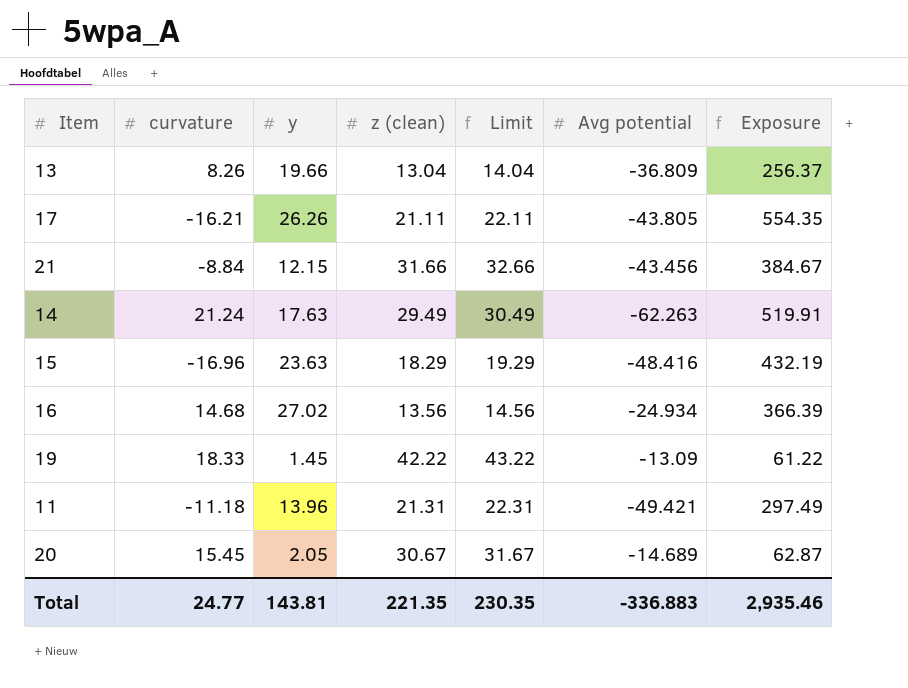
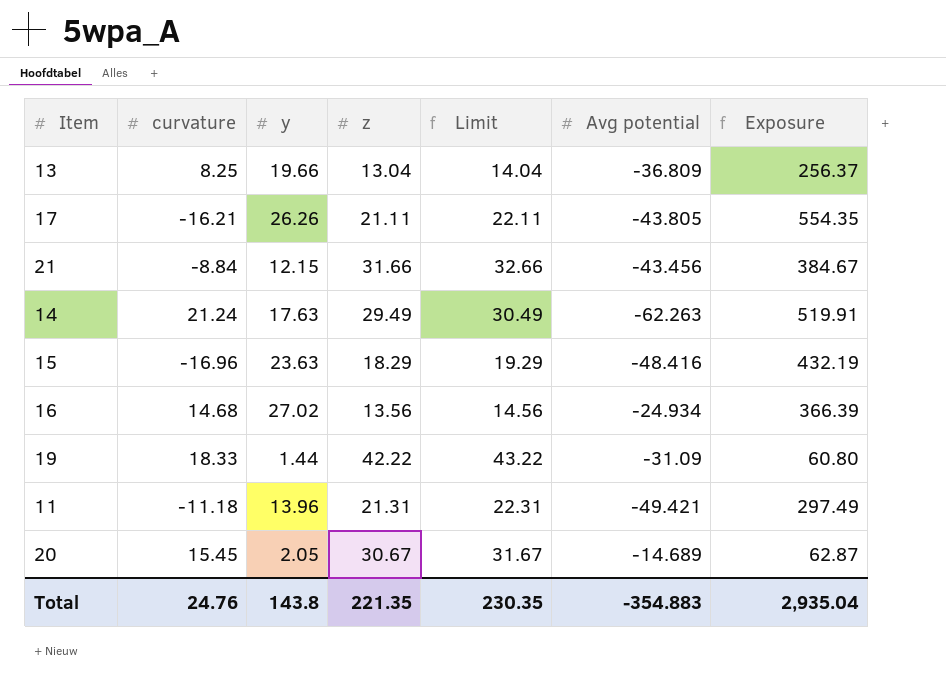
column name: z (clean) -> z
13 | curvature: 8.26 -> 8.25
19 | y: 1.45 -> 1.44
19 | Avg potential: -13.09 -> -31.09
19 | Exposure: 61.22 -> 60.80
Total | curvature: 24.77 -> 24.76
Total | y: 143.81 -> 143.8
Total | Avg potential: -336.883 -> -354.883
Total | Exposure: 2,935.46 -> 2,935.04

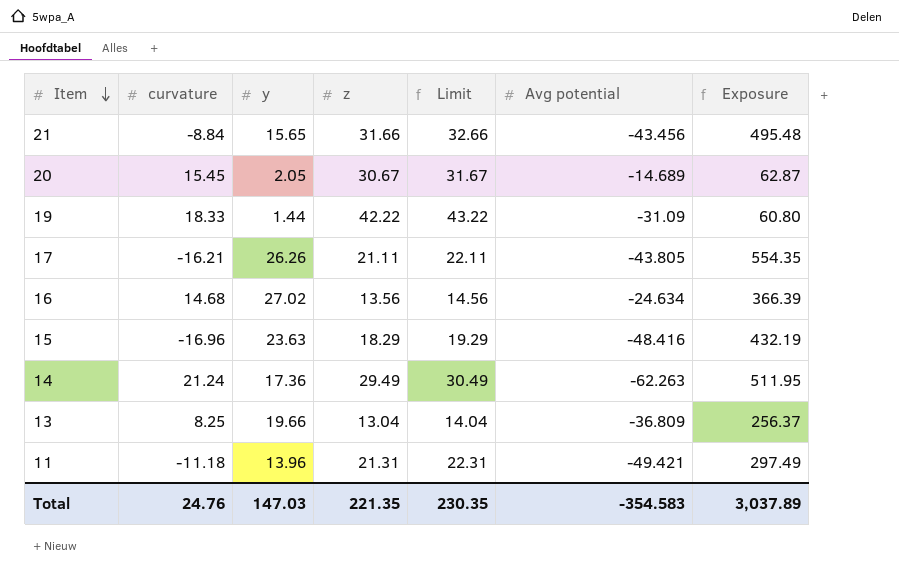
row order: none -> Item descending
21 | y: 12.15 -> 15.65
21 | Exposure: 384.67 -> 495.48
16 | Avg potential: -24.934 -> -24.634
14 | y: 17.63 -> 17.36
14 | Exposure: 519.91 -> 511.95
Total | y: 143.8 -> 147.03
Total | Avg potential: -354.883 -> -354.583
Total | Exposure: 2,935.04 -> 3,037.89

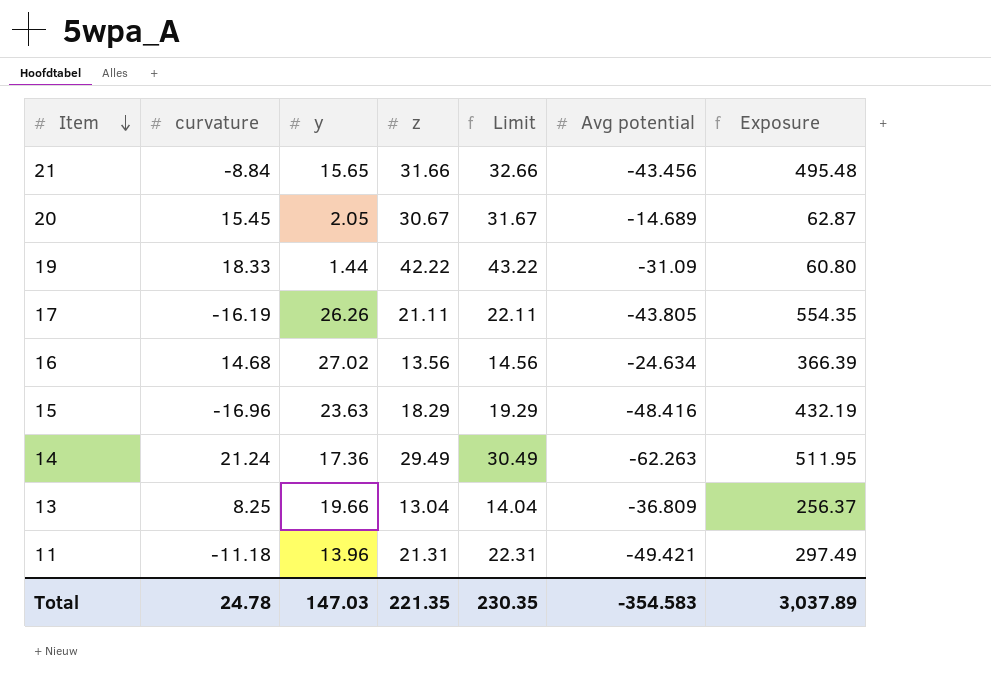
17 | curvature: -16.21 -> -16.19
Total | curvature: 24.76 -> 24.78

